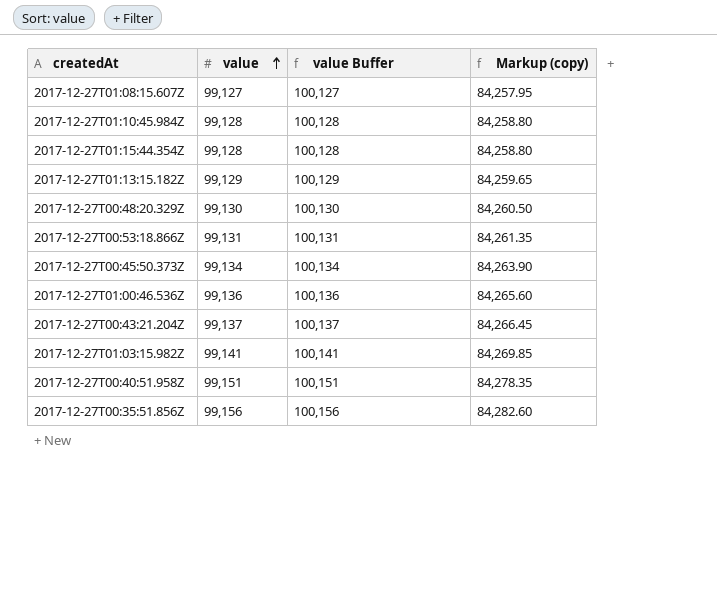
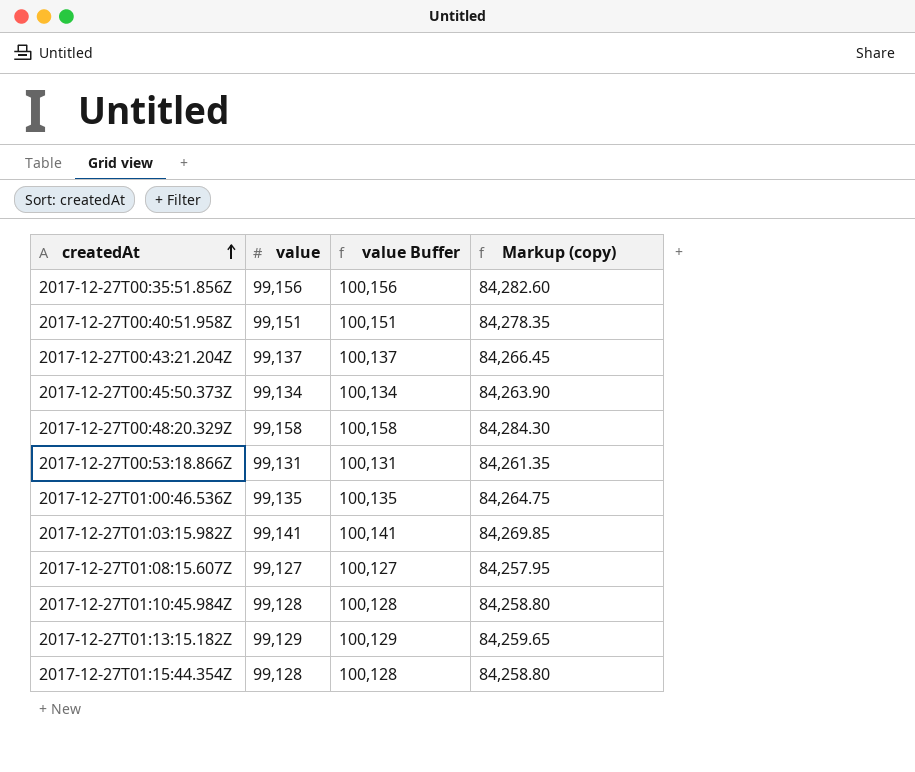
row order: value ascending -> createdAt ascending
2017-12-27T00:48:20.329Z | value: 99,130 -> 99,158
2017-12-27T00:48:20.329Z | value Buffer: 100,130 -> 100,158
2017-12-27T00:48:20.329Z | Markup (copy): 84,260.50 -> 84,284.30
2017-12-27T01:00:46.536Z | value: 99,136 -> 99,135
2017-12-27T01:00:46.536Z | value Buffer: 100,136 -> 100,135
2017-12-27T01:00:46.536Z | Markup (copy): 84,265.60 -> 84,264.75

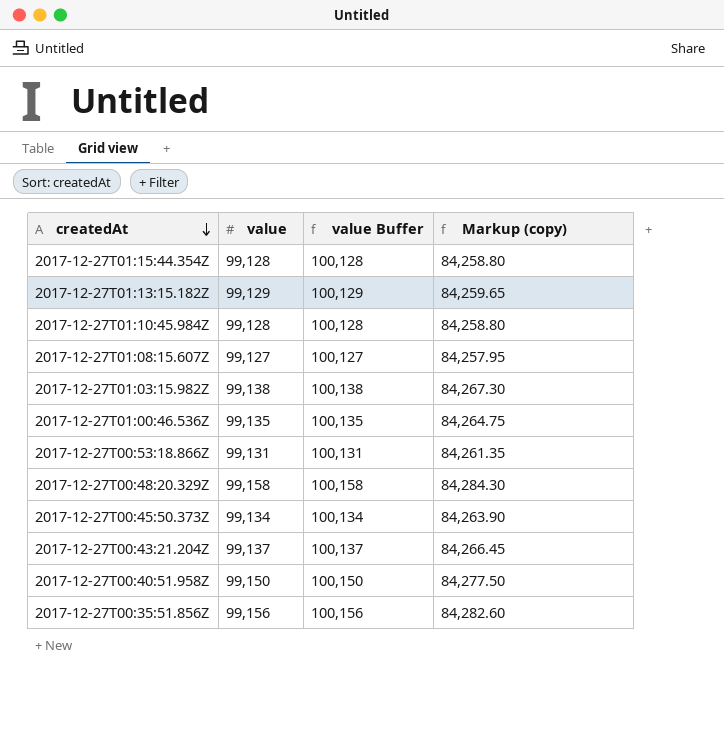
row order: createdAt ascending -> createdAt descending
2017-12-27T01:03:15.982Z | value: 99,141 -> 99,138
2017-12-27T01:03:15.982Z | value Buffer: 100,141 -> 100,138
2017-12-27T01:03:15.982Z | Markup (copy): 84,269.85 -> 84,267.30
2017-12-27T00:40:51.958Z | value: 99,151 -> 99,150
2017-12-27T00:40:51.958Z | value Buffer: 100,151 -> 100,150
2017-12-27T00:40:51.958Z | Markup (copy): 84,278.35 -> 84,277.50

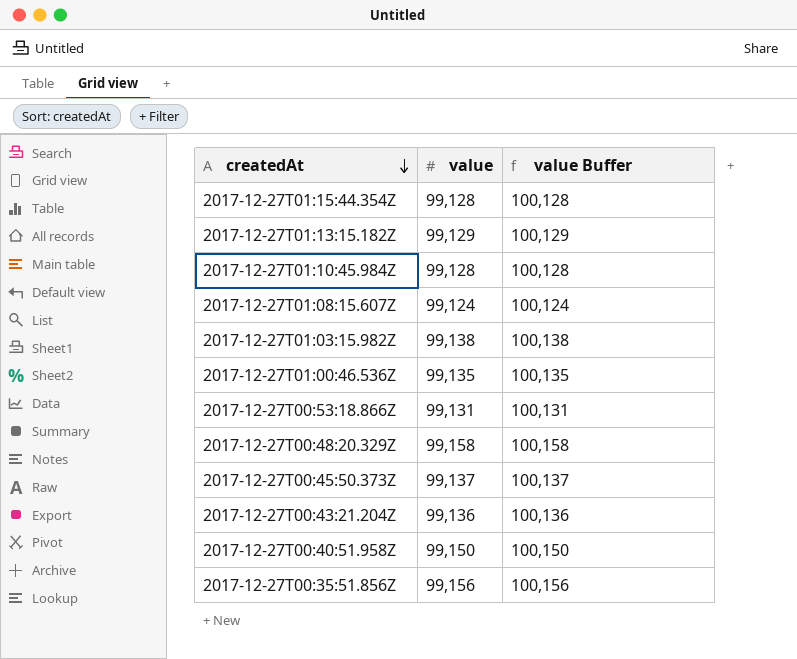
column Markup (copy) | formula: [value] * 0.85 -> none
2017-12-27T01:08:15.607Z | value: 99,127 -> 99,124
2017-12-27T01:08:15.607Z | value Buffer: 100,127 -> 100,124
2017-12-27T00:45:50.373Z | value: 99,134 -> 99,137
2017-12-27T00:45:50.373Z | value Buffer: 100,134 -> 100,137
2017-12-27T00:43:21.204Z | value: 99,137 -> 99,136
2017-12-27T00:43:21.204Z | value Buffer: 100,137 -> 100,136

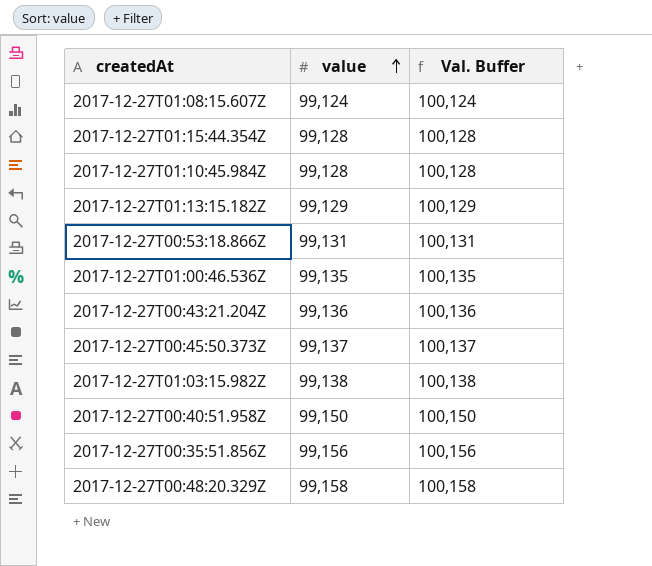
row order: createdAt descending -> value ascending
column name: value Buffer -> Val. Buffer

